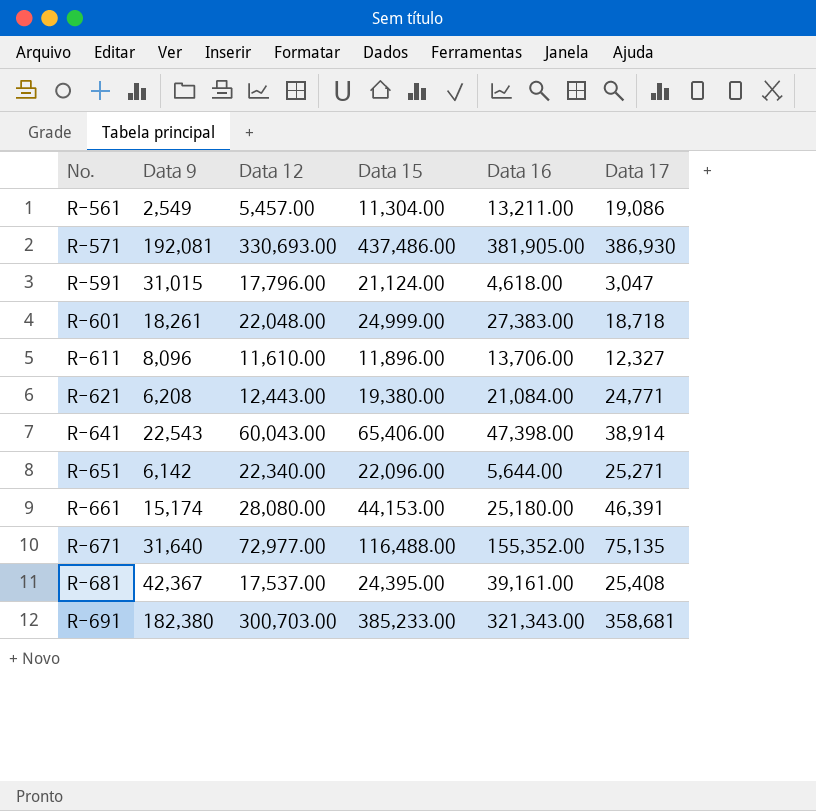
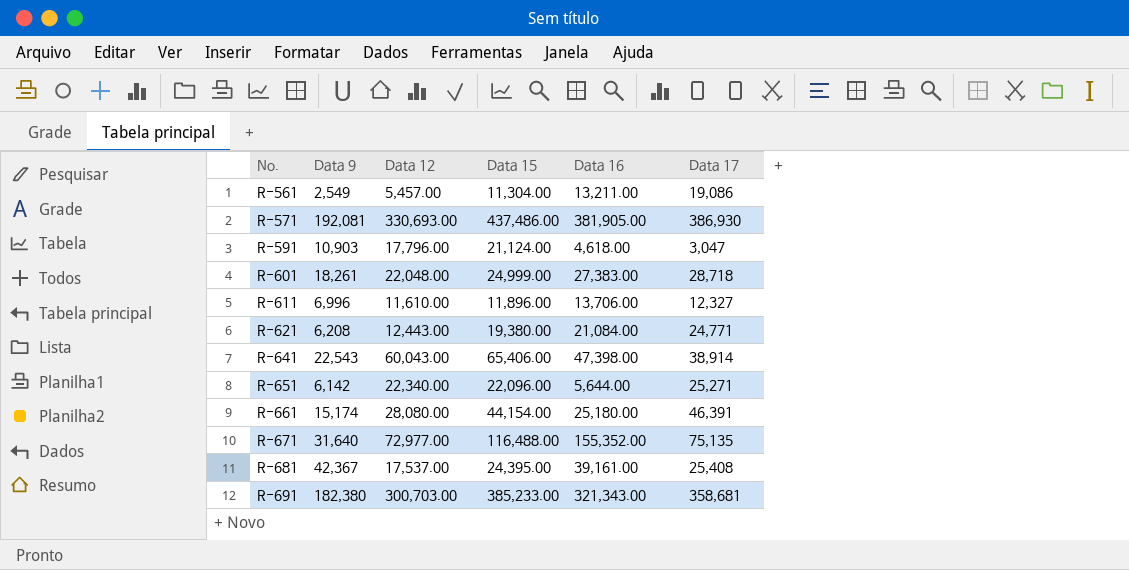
R-591 | Data 9: 31,015 -> 10,903
R-601 | Data 17: 18,718 -> 28,718
R-611 | Data 9: 8,096 -> 6,996
R-661 | Data 15: 44,153.00 -> 44,154.00

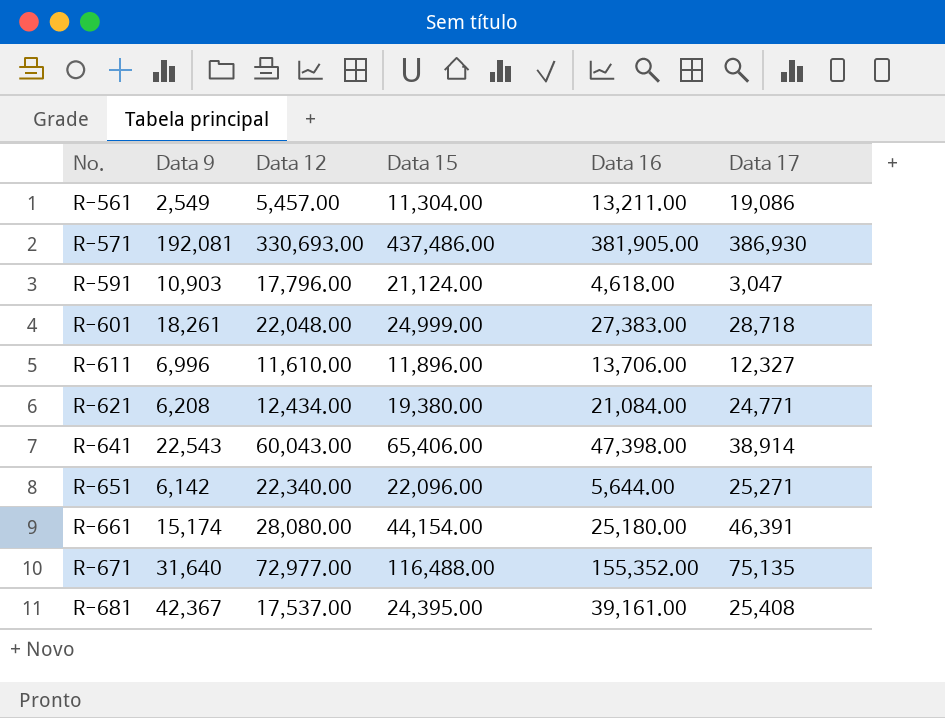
row R-691: 182,380 | 300,703.00 | 385,233.00 | 321,343.00 | 358,681 -> none
R-621 | Data 12: 12,443.00 -> 12,434.00

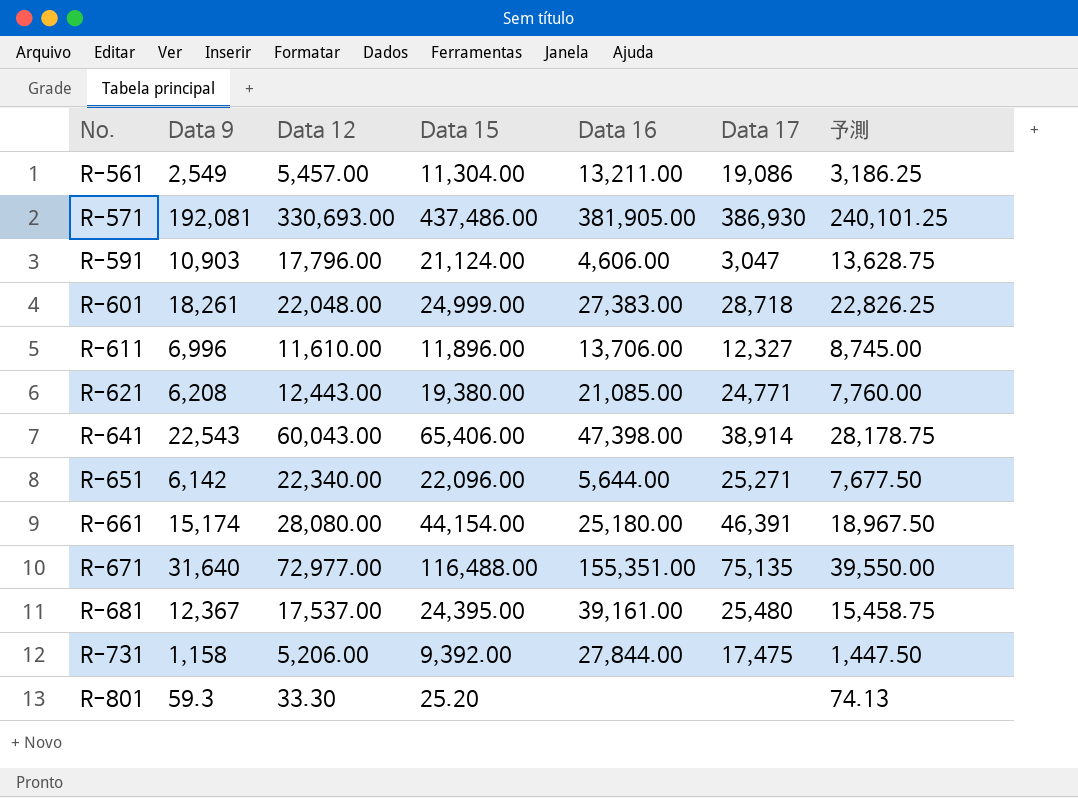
column 予測 | formula: none -> [Data 9] * 1.25
R-591 | Data 16: 4,618.00 -> 4,606.00
R-621 | Data 12: 12,434.00 -> 12,443.00
R-621 | Data 16: 21,084.00 -> 21,085.00
R-671 | Data 16: 155,352.00 -> 155,351.00
R-681 | Data 9: 42,367 -> 12,367
R-681 | Data 17: 25,408 -> 25,480
row R-731: none -> 1,158 | 5,206.00 | 9,392.00 | 27,844.00 | 17,475 | 1,447.50
row R-801: none -> 59.3 | 33.30 | 25.20 | none | none | 74.13

